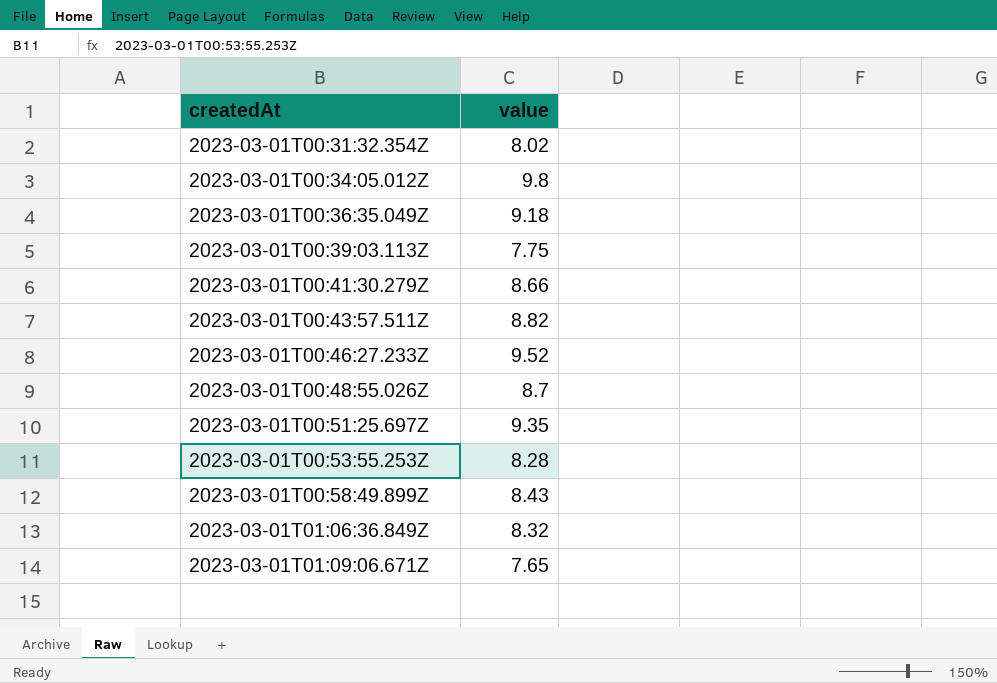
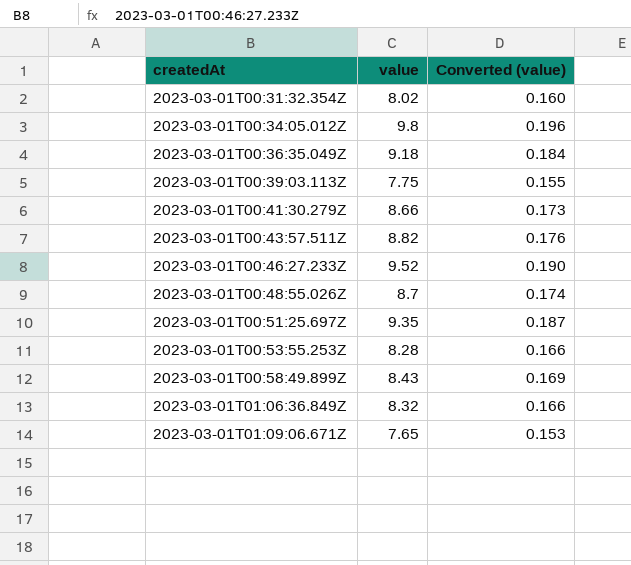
column Converted (value) | formula: none -> [value] * 0.02

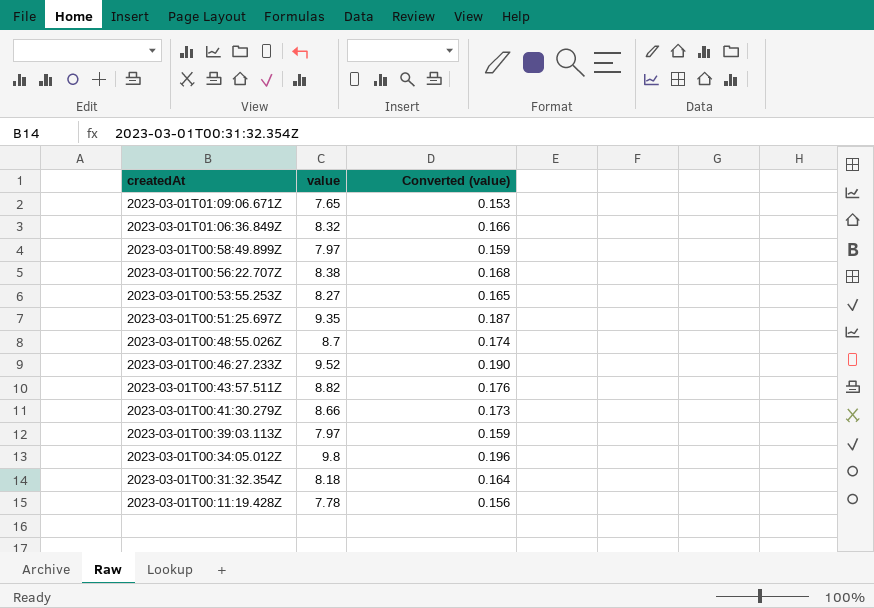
row order: createdAt ascending -> createdAt descending
row 2023-03-01T00:36:35.049Z: 9.18 | 0.184 -> none
2023-03-01T00:58:49.899Z | value: 8.43 -> 7.97
2023-03-01T00:58:49.899Z | Converted (value): 0.169 -> 0.159
row 2023-03-01T00:56:22.707Z: none -> 8.38 | 0.168
2023-03-01T00:53:55.253Z | value: 8.28 -> 8.27
2023-03-01T00:53:55.253Z | Converted (value): 0.166 -> 0.165
2023-03-01T00:39:03.113Z | value: 7.75 -> 7.97
2023-03-01T00:39:03.113Z | Converted (value): 0.155 -> 0.159
2023-03-01T00:31:32.354Z | value: 8.02 -> 8.18
2023-03-01T00:31:32.354Z | Converted (value): 0.160 -> 0.164
row 2023-03-01T00:11:19.428Z: none -> 7.78 | 0.156

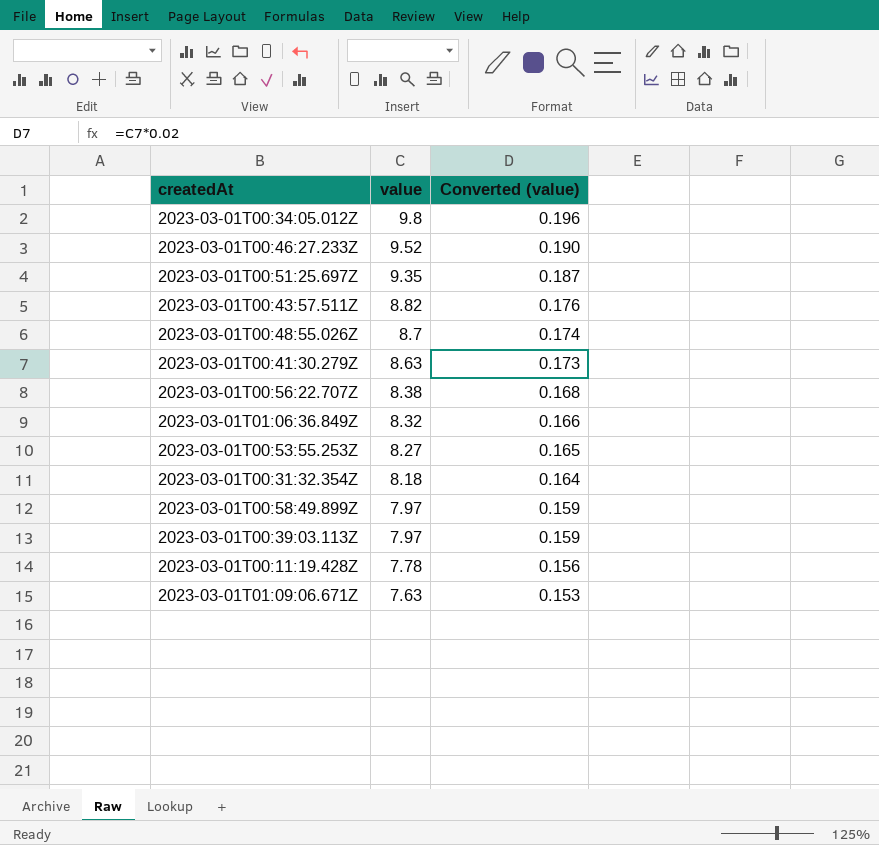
row order: createdAt descending -> value descending
2023-03-01T00:41:30.279Z | value: 8.66 -> 8.63
2023-03-01T01:09:06.671Z | value: 7.65 -> 7.63

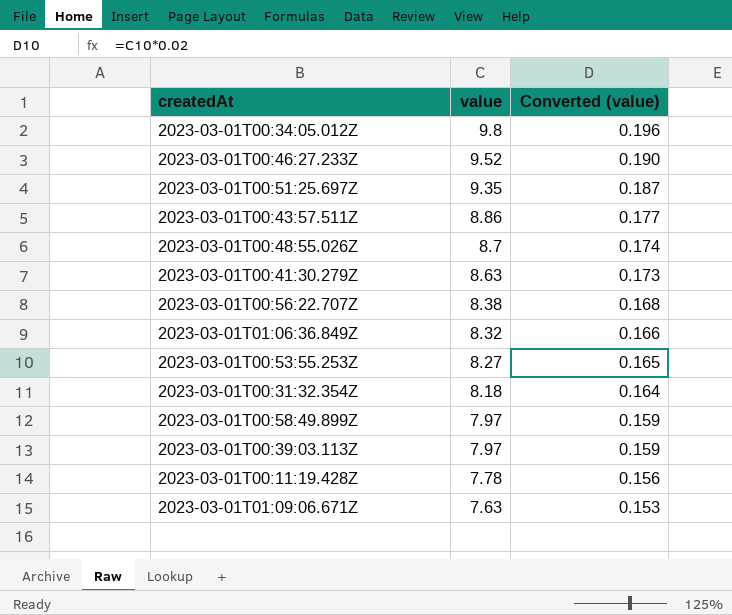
2023-03-01T00:43:57.511Z | value: 8.82 -> 8.86
2023-03-01T00:43:57.511Z | Converted (value): 0.176 -> 0.177

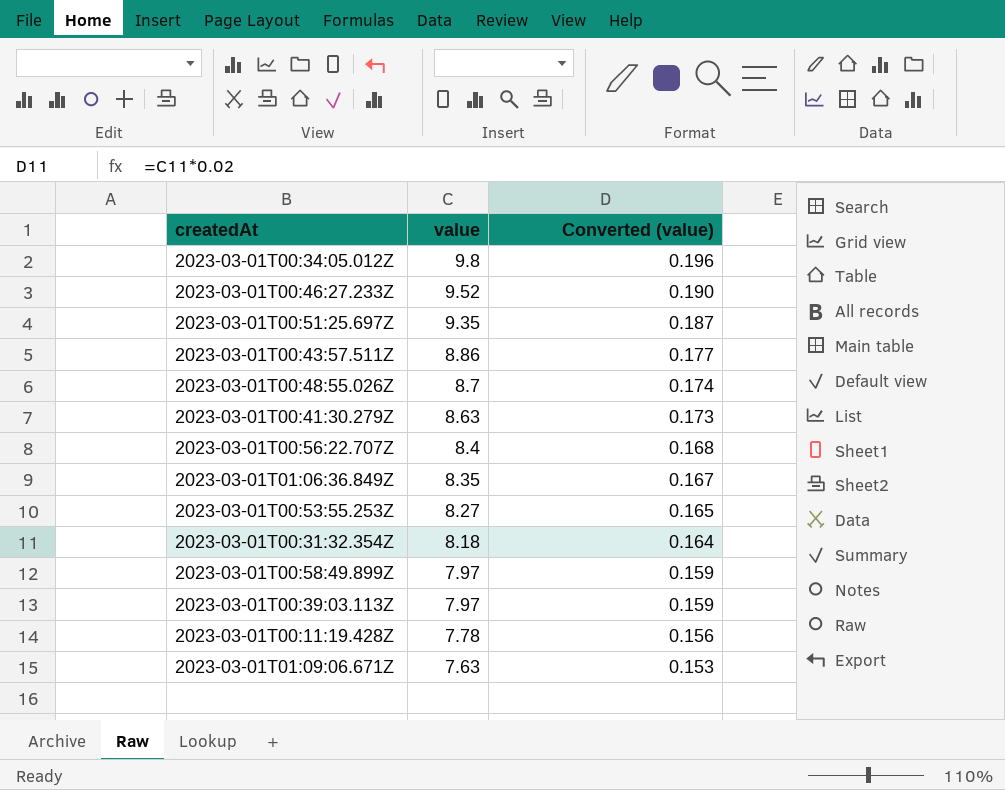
2023-03-01T00:56:22.707Z | value: 8.38 -> 8.4
2023-03-01T01:06:36.849Z | value: 8.32 -> 8.35
2023-03-01T01:06:36.849Z | Converted (value): 0.166 -> 0.167

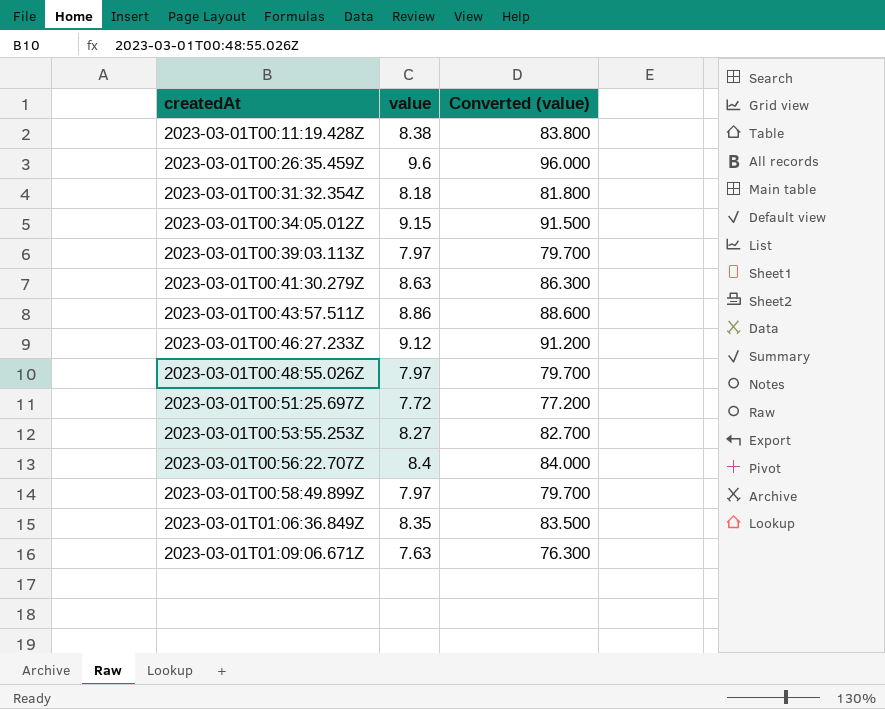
row order: value descending -> createdAt ascending
column Converted (value) | formula: [value] * 0.02 -> [value] * 10
2023-03-01T00:11:19.428Z | value: 7.78 -> 8.38
row 2023-03-01T00:26:35.459Z: none -> 9.6 | 96.000
2023-03-01T00:34:05.012Z | value: 9.8 -> 9.15
2023-03-01T00:46:27.233Z | value: 9.52 -> 9.12
2023-03-01T00:48:55.026Z | value: 8.7 -> 7.97
2023-03-01T00:51:25.697Z | value: 9.35 -> 7.72

